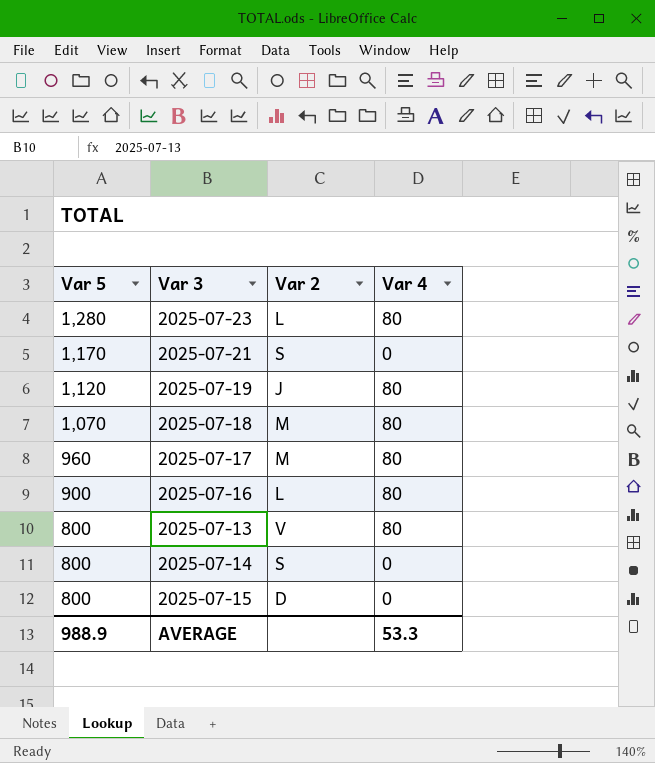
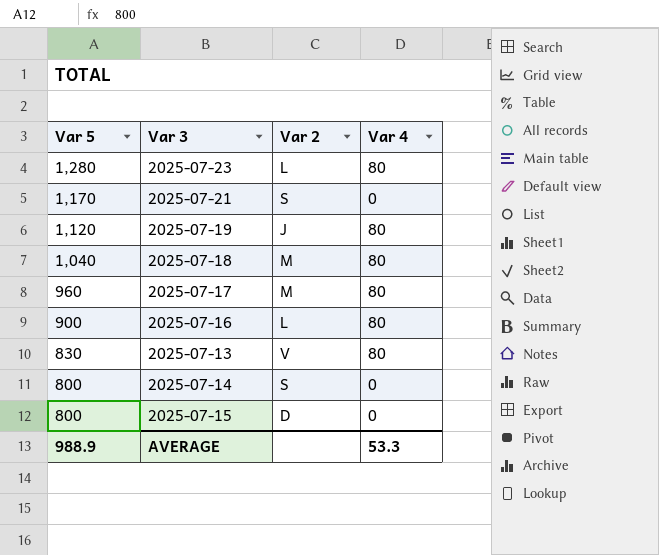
2025-07-18 | Var 5: 1,070 -> 1,040
2025-07-13 | Var 5: 800 -> 830

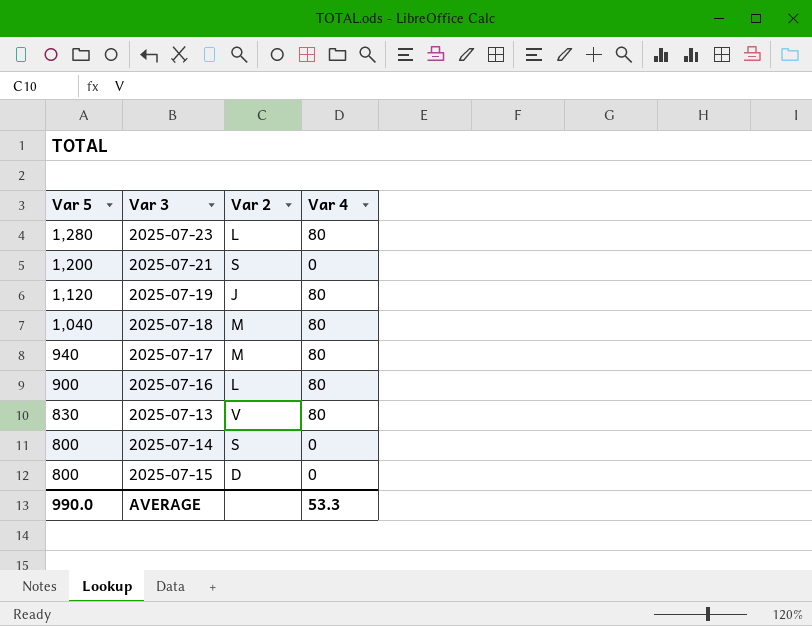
2025-07-21 | Var 5: 1,170 -> 1,200
2025-07-17 | Var 5: 960 -> 940
AVERAGE | Var 5: 988.9 -> 990.0

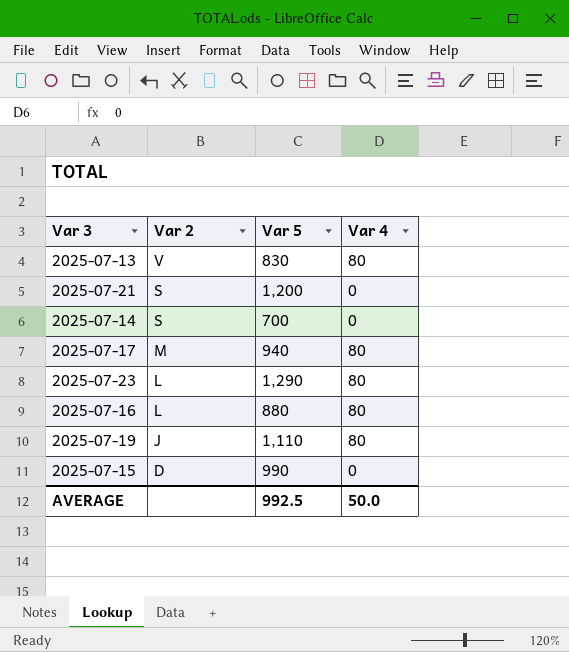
row order: Var 5 descending -> Var 2 descending
column Var 5 | position: 1 -> 3
row 2025-07-18: 1,040 | M | 80 -> none
2025-07-14 | Var 5: 800 -> 700
2025-07-23 | Var 5: 1,280 -> 1,290
2025-07-16 | Var 5: 900 -> 880
2025-07-19 | Var 5: 1,120 -> 1,110
2025-07-15 | Var 5: 800 -> 990
AVERAGE | Var 5: 990.0 -> 992.5
AVERAGE | Var 4: 53.3 -> 50.0

